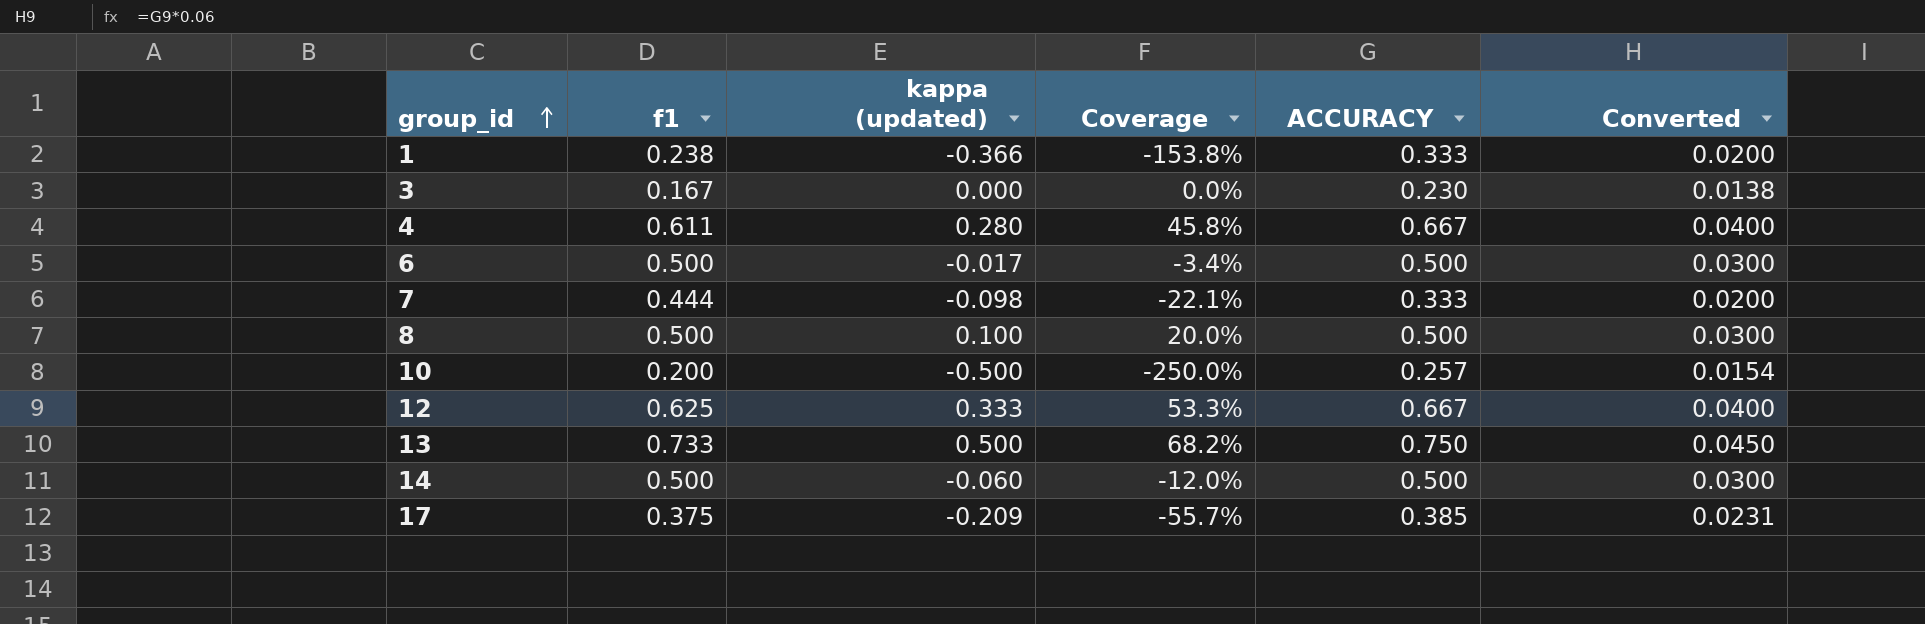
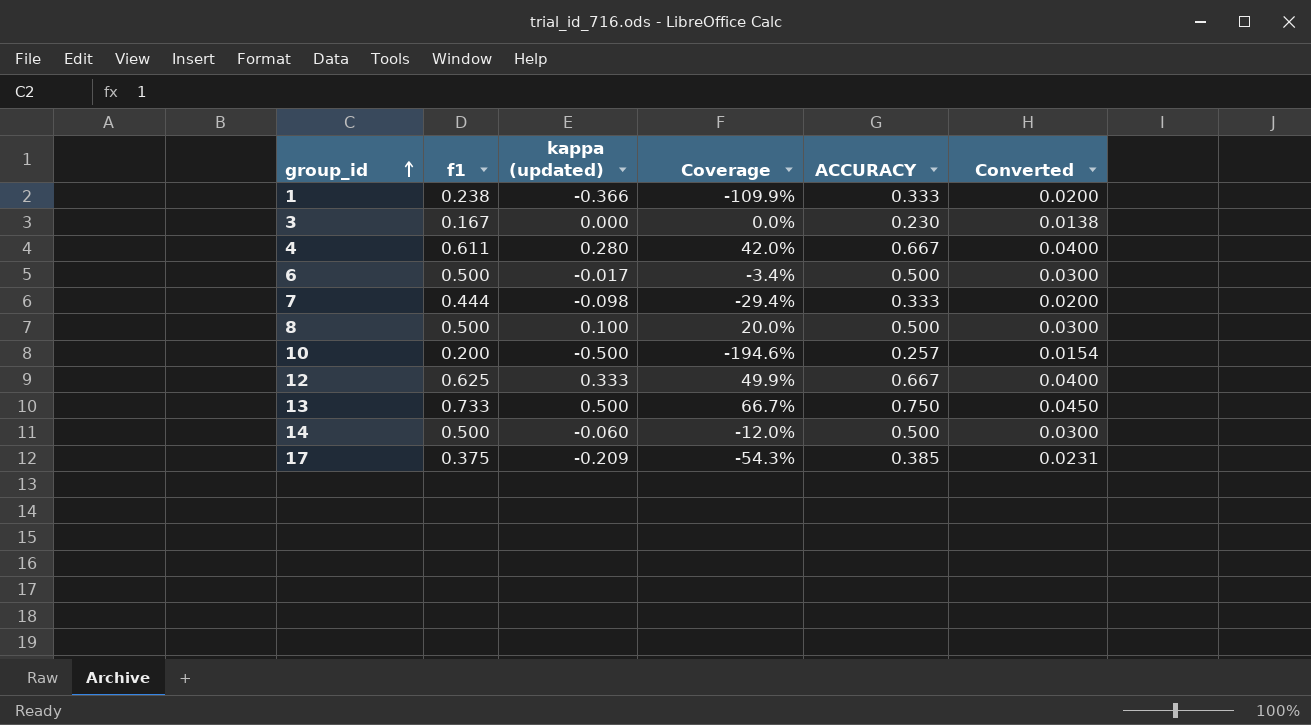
column Coverage | formula: [kappa (updated)] / [f1] -> [kappa (updated)] / [ACCURACY]

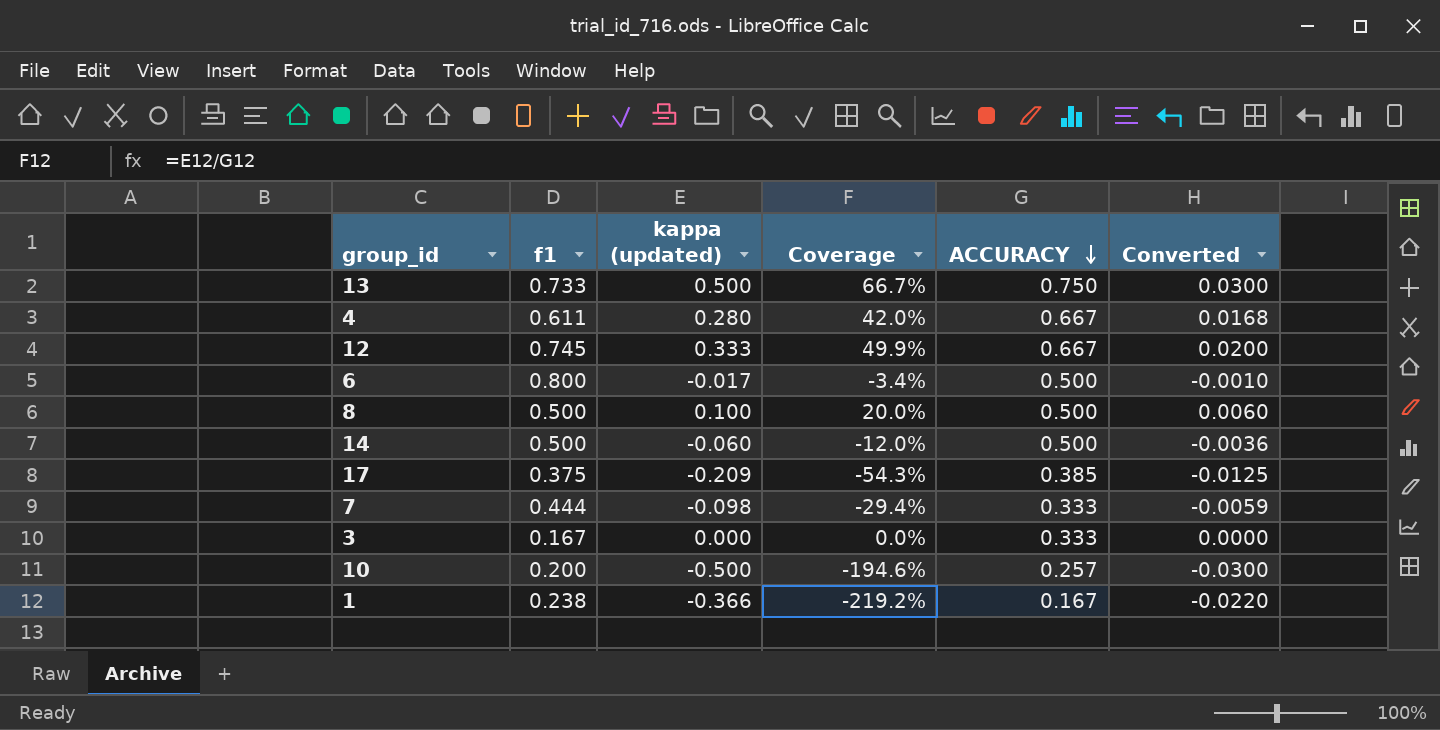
row order: group_id ascending -> ACCURACY descending
column Converted | formula: [ACCURACY] * 0.06 -> [kappa (updated)] * 0.06
12 | f1: 0.625 -> 0.745
6 | f1: 0.500 -> 0.800
3 | ACCURACY: 0.230 -> 0.333
1 | Coverage: -109.9% -> -219.2%
1 | ACCURACY: 0.333 -> 0.167

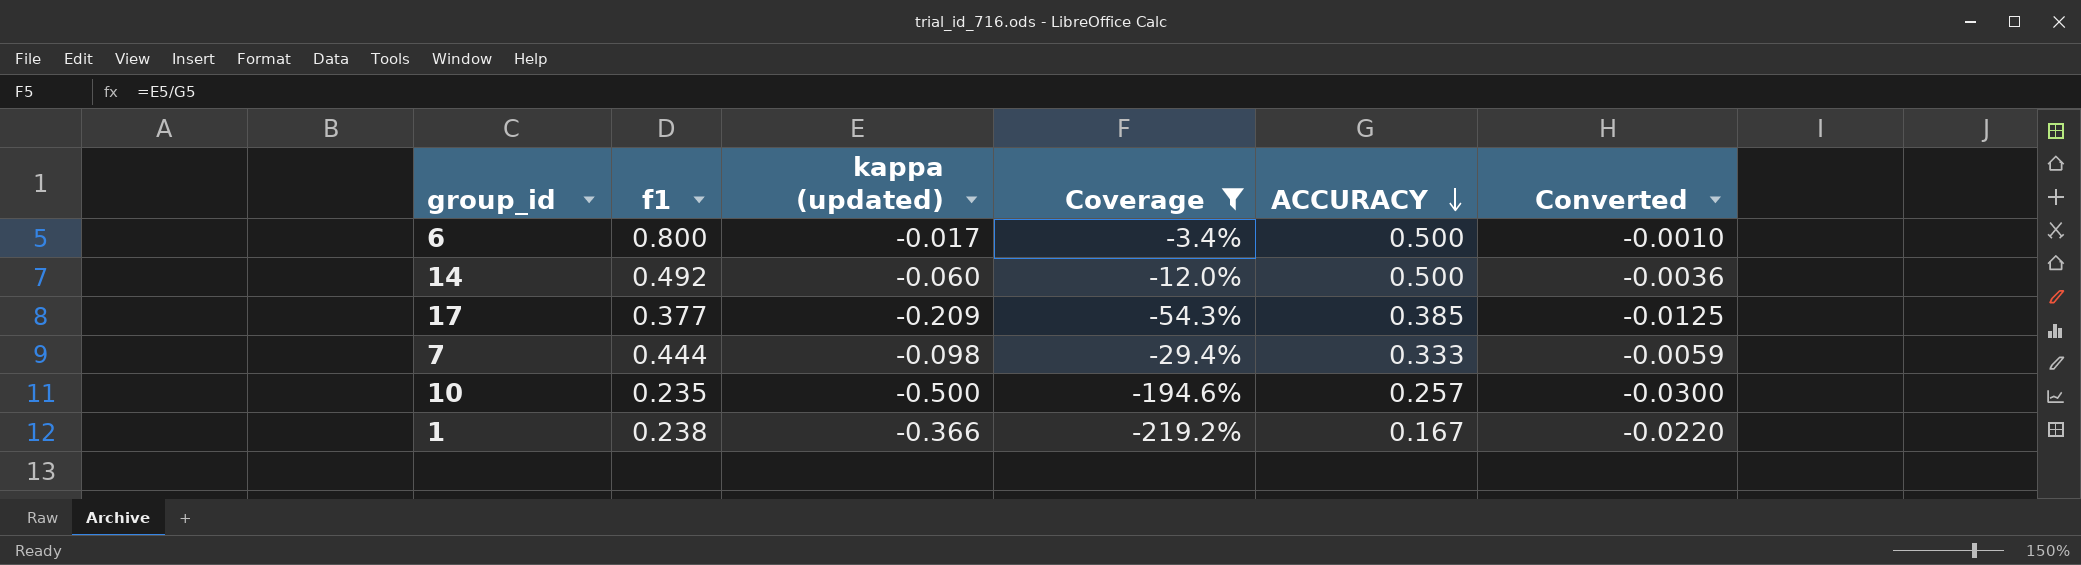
filter: none -> Coverage <= -3.4%
14 | f1: 0.500 -> 0.492
17 | f1: 0.375 -> 0.377
10 | f1: 0.200 -> 0.235

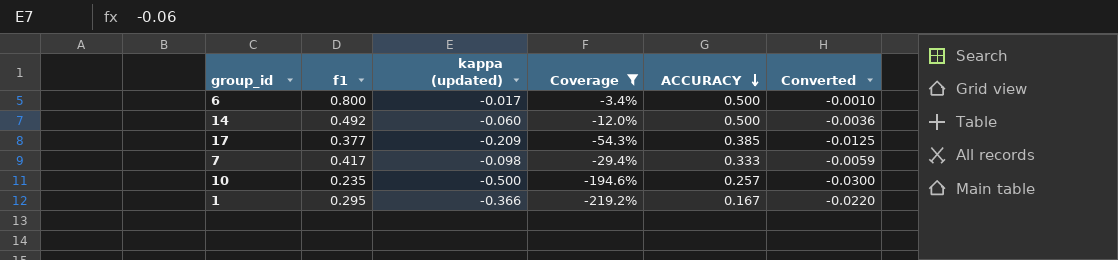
7 | f1: 0.444 -> 0.417
1 | f1: 0.238 -> 0.295

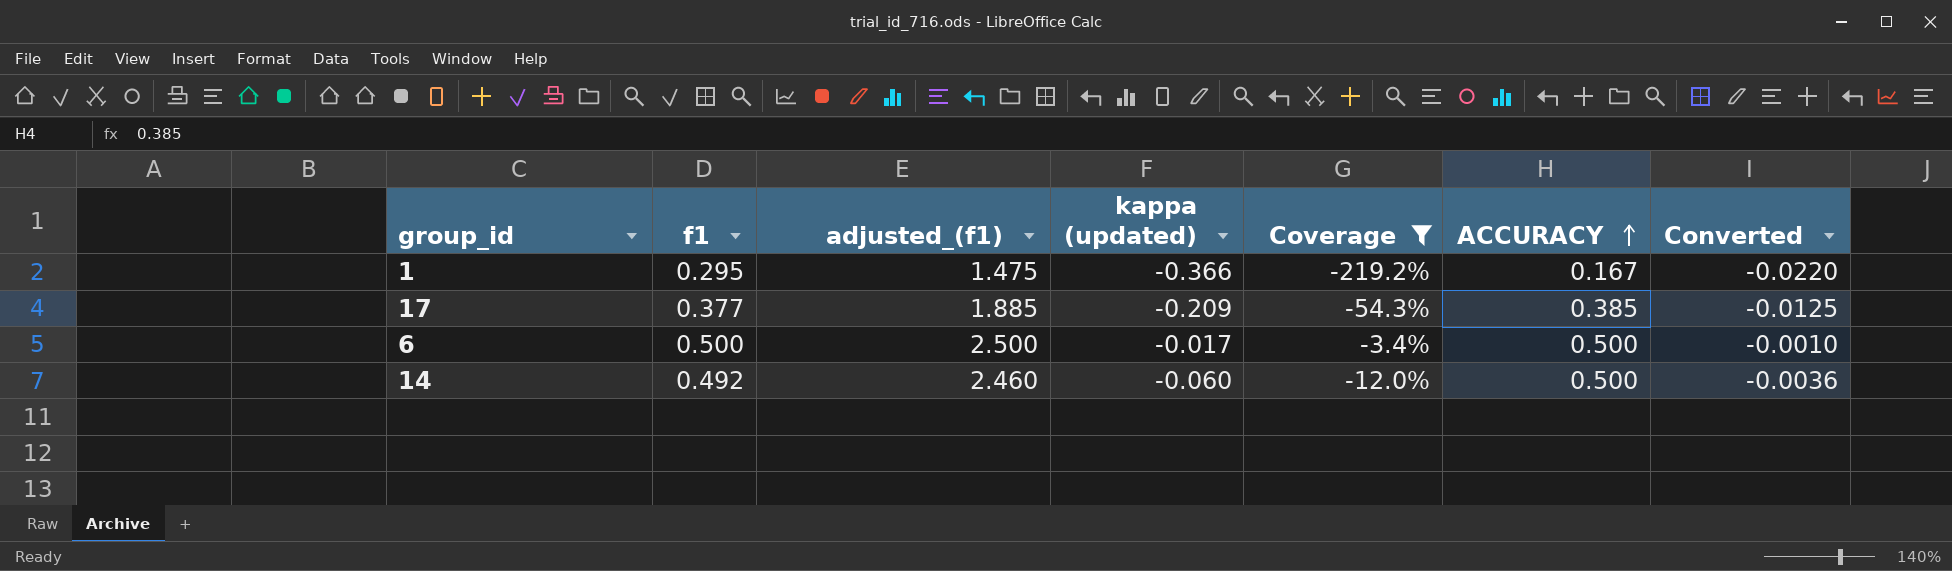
row order: ACCURACY descending -> ACCURACY ascending
column adjusted_(f1) | formula: none -> [f1] * 5
row 7: 0.417 | -0.098 | -29.4% | 0.333 | -0.0059 -> none
row 10: 0.235 | -0.500 | -194.6% | 0.257 | -0.0300 -> none
6 | f1: 0.800 -> 0.500

